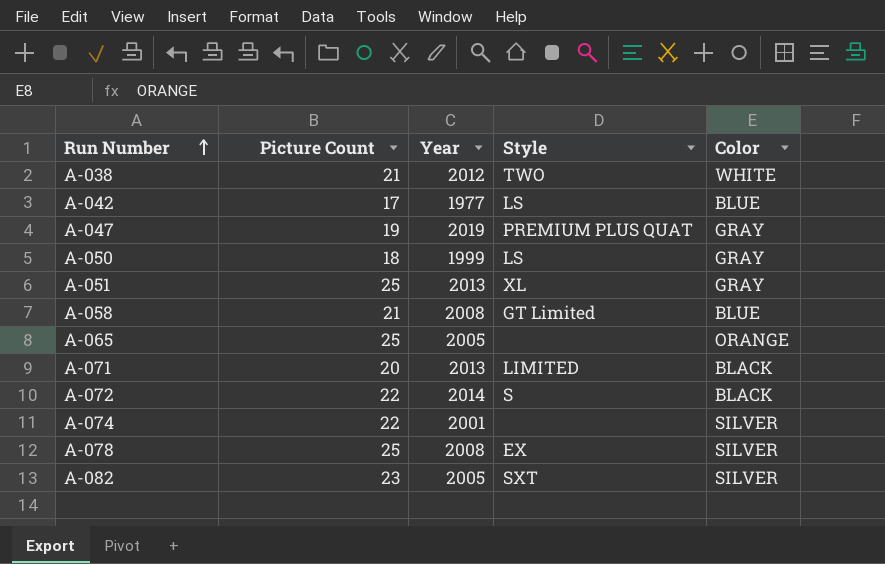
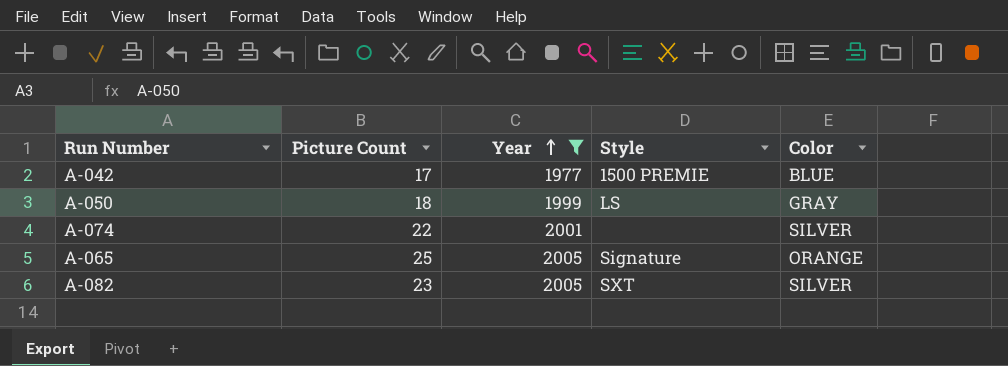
filter: none -> Year <= 2005
row order: Run Number ascending -> Year ascending
A-042 | Style: LS -> 1500 PREMIE
A-065 | Style: none -> Signature

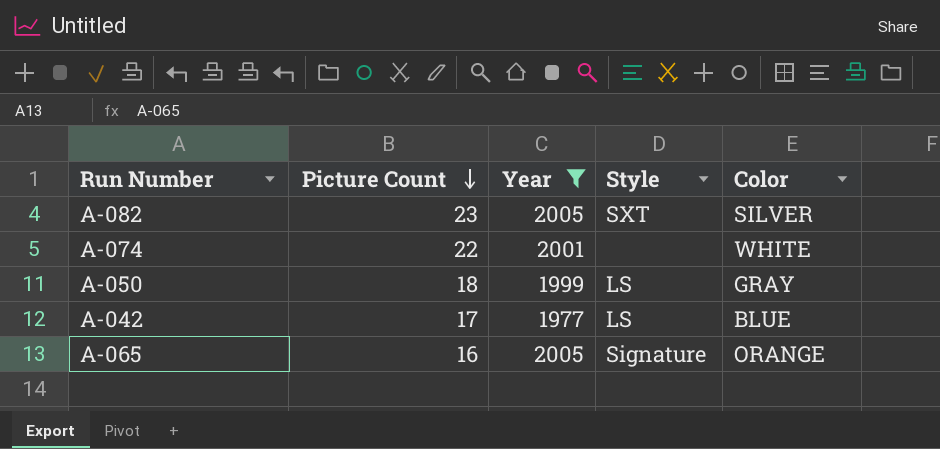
row order: Year ascending -> Picture Count descending
A-074 | Color: SILVER -> WHITE
A-042 | Style: 1500 PREMIE -> LS
A-065 | Picture Count: 25 -> 16

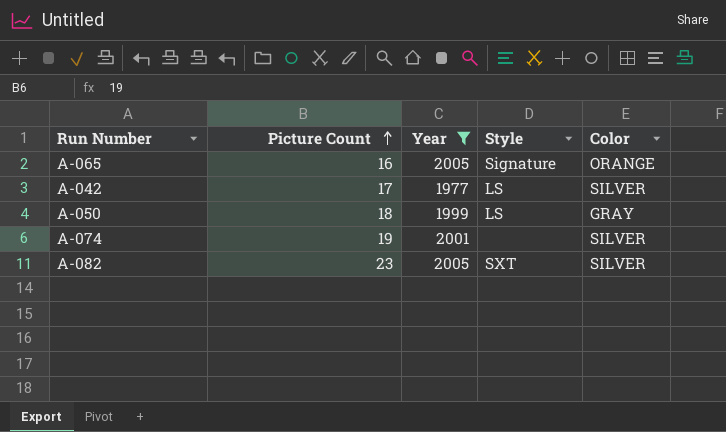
row order: Picture Count descending -> Picture Count ascending
A-042 | Color: BLUE -> SILVER
A-074 | Picture Count: 22 -> 19
A-074 | Color: WHITE -> SILVER

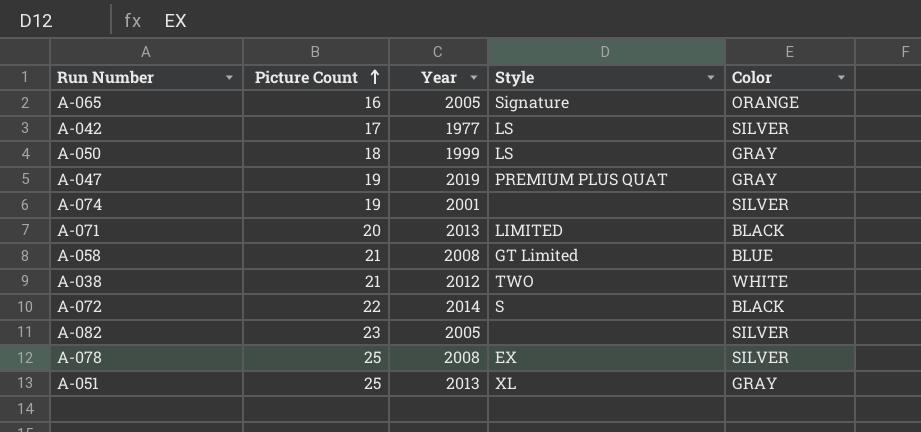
filter: Year <= 2005 -> none
A-082 | Style: SXT -> none

